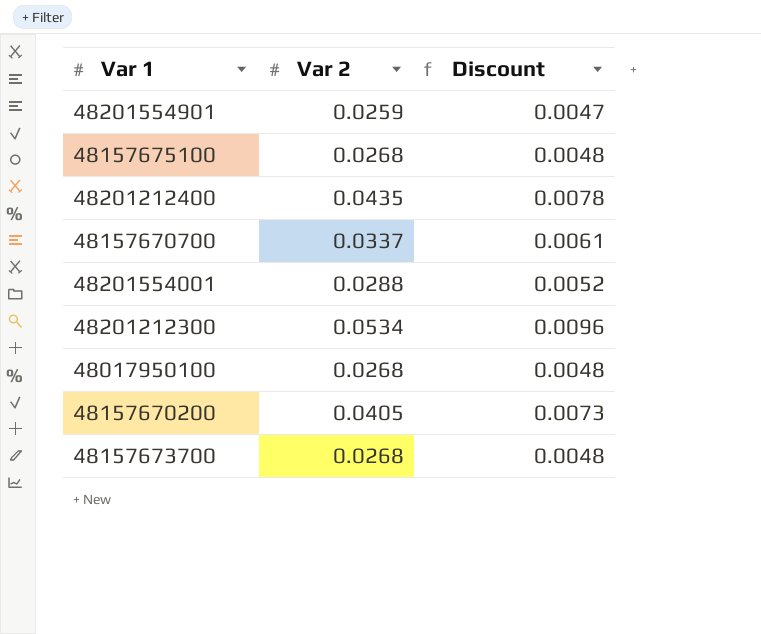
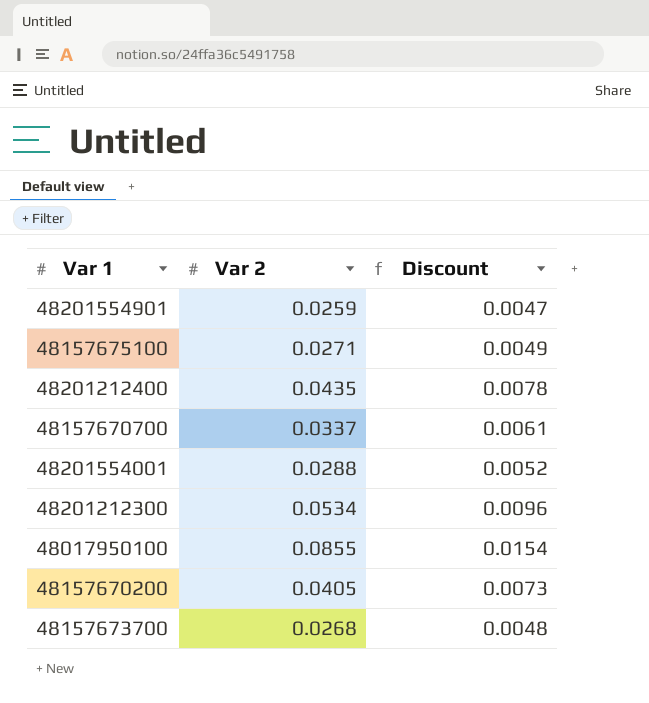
48157675100 | Var 2: 0.0268 -> 0.0271
48157675100 | Discount: 0.0048 -> 0.0049
48017950100 | Var 2: 0.0268 -> 0.0855
48017950100 | Discount: 0.0048 -> 0.0154

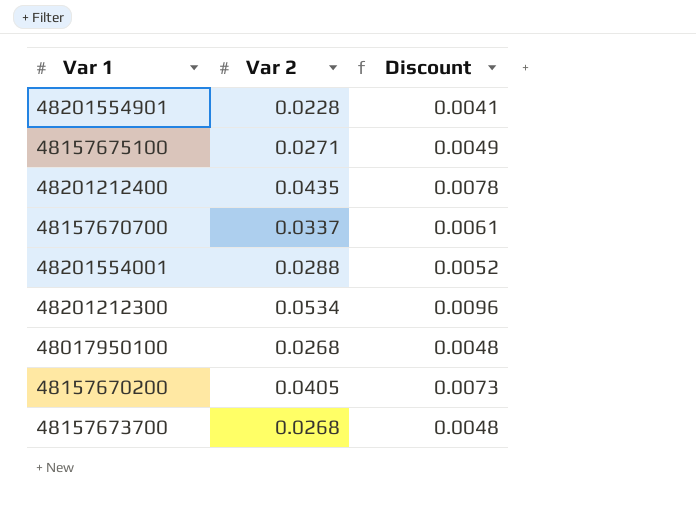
48201554901 | Var 2: 0.0259 -> 0.0228
48201554901 | Discount: 0.0047 -> 0.0041
48017950100 | Var 2: 0.0855 -> 0.0268
48017950100 | Discount: 0.0154 -> 0.0048

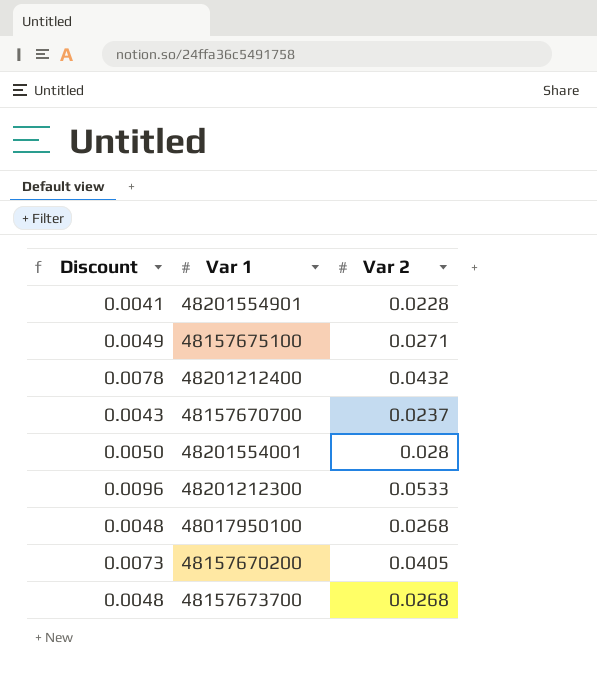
column Discount | position: 3 -> 1
48201212400 | Var 2: 0.0435 -> 0.0432
48157670700 | Discount: 0.0061 -> 0.0043
48157670700 | Var 2: 0.0337 -> 0.0237
48201554001 | Discount: 0.0052 -> 0.0050
48201554001 | Var 2: 0.0288 -> 0.028
48201212300 | Var 2: 0.0534 -> 0.0533

